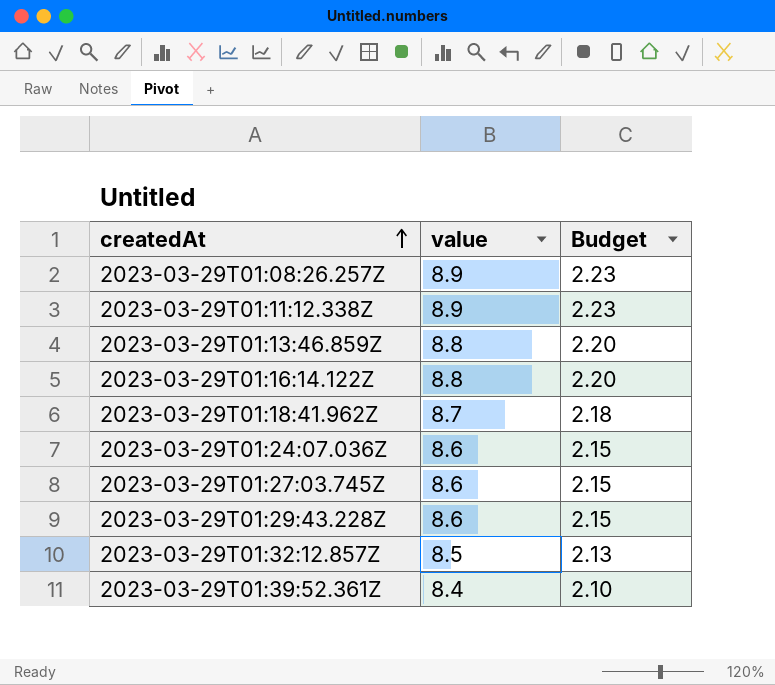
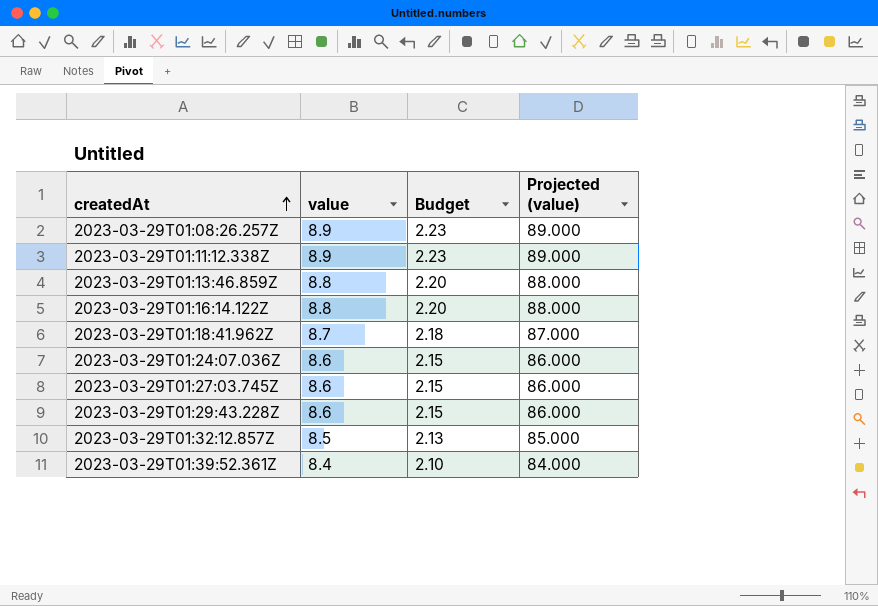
column Projected (value) | formula: none -> [value] * 10

